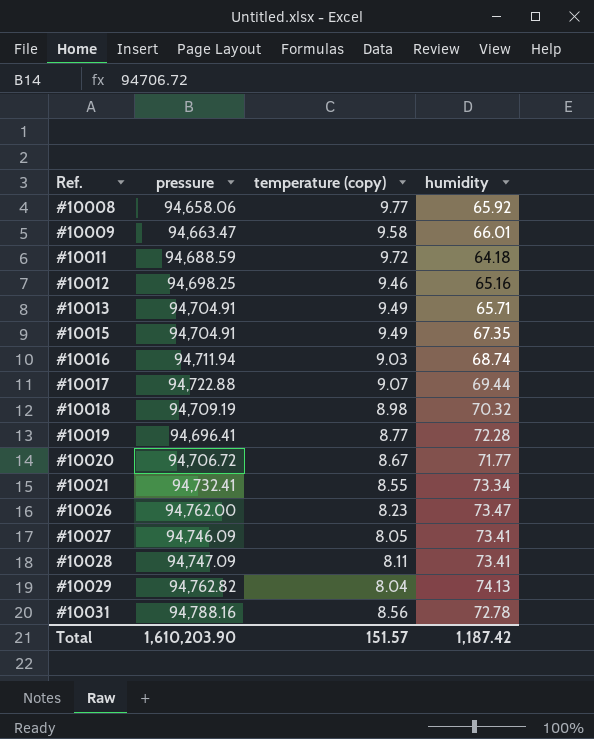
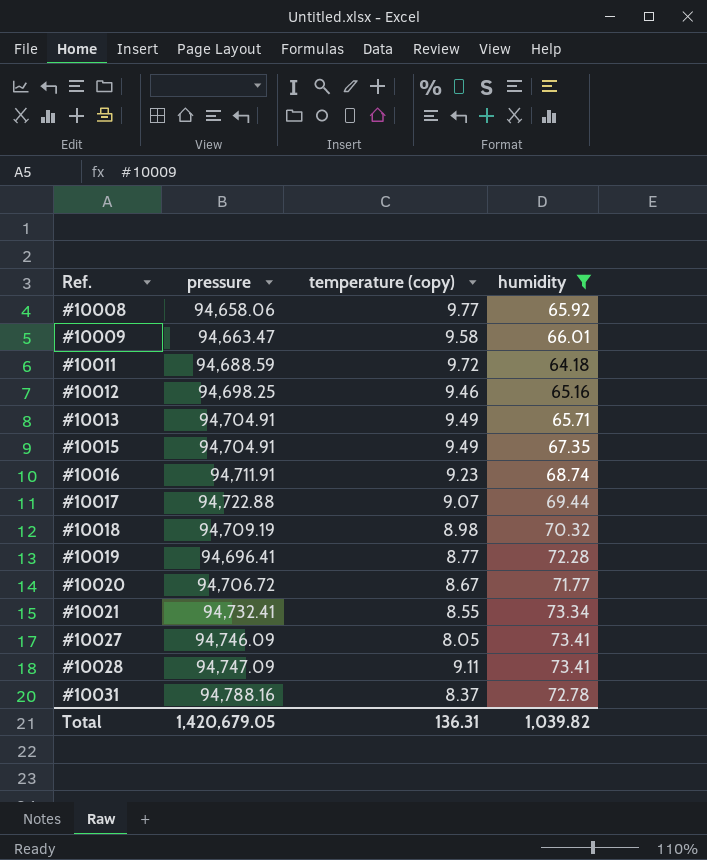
filter: none -> humidity <= 73.41
#10016 | pressure: 94,711.94 -> 94,711.91
#10016 | temperature (copy): 9.03 -> 9.23
#10028 | temperature (copy): 8.11 -> 9.11
#10031 | temperature (copy): 8.56 -> 8.37
Total | pressure: 1,610,203.90 -> 1,420,679.05
Total | temperature (copy): 151.57 -> 136.31
Total | humidity: 1,187.42 -> 1,039.82

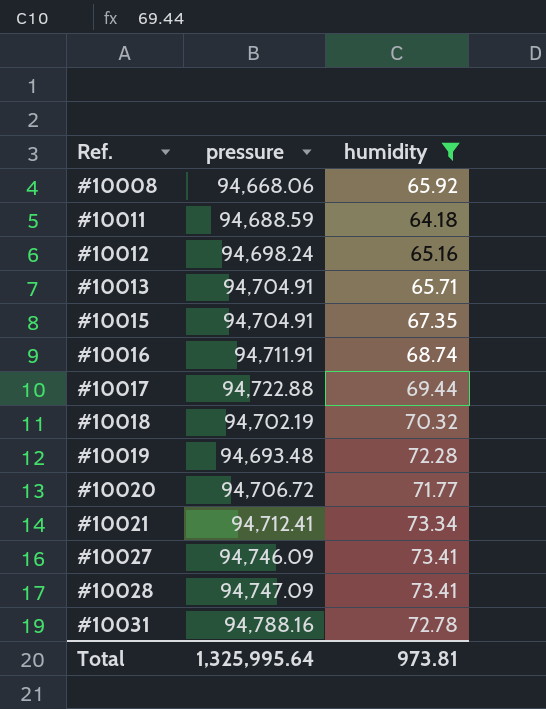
column temperature (copy) | position: 3 -> none
row #10009: 94,663.47 | 9.58 | 66.01 -> none
#10008 | pressure: 94,658.06 -> 94,668.06
#10012 | pressure: 94,698.25 -> 94,698.24
#10018 | pressure: 94,709.19 -> 94,702.19
#10019 | pressure: 94,696.41 -> 94,693.48
#10021 | pressure: 94,732.41 -> 94,712.41
Total | pressure: 1,420,679.05 -> 1,325,995.64
Total | humidity: 1,039.82 -> 973.81

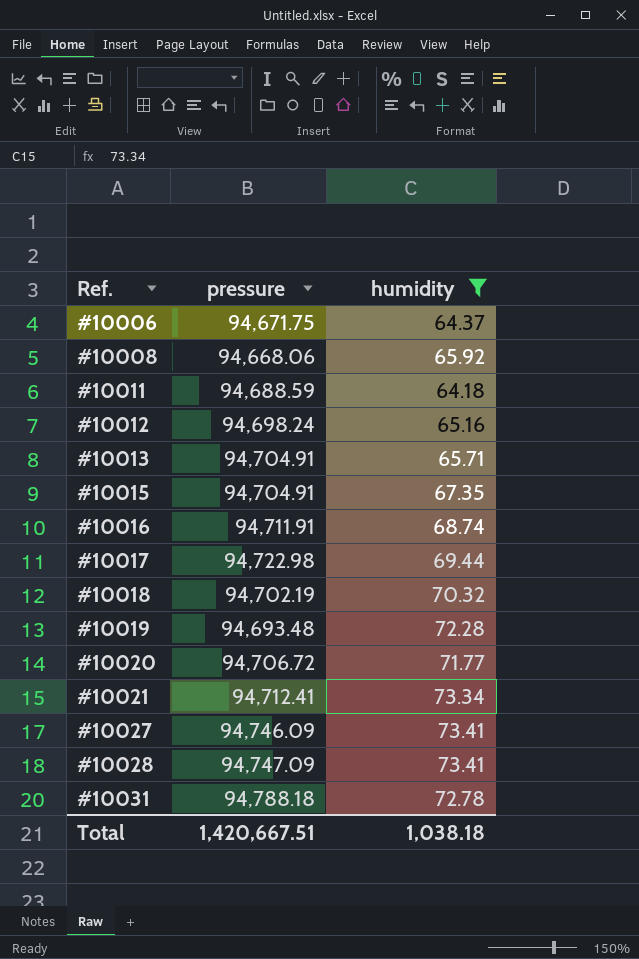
row #10006: none -> 94,671.75 | 64.37
#10017 | pressure: 94,722.88 -> 94,722.98
#10031 | pressure: 94,788.16 -> 94,788.18
Total | pressure: 1,325,995.64 -> 1,420,667.51
Total | humidity: 973.81 -> 1,038.18

